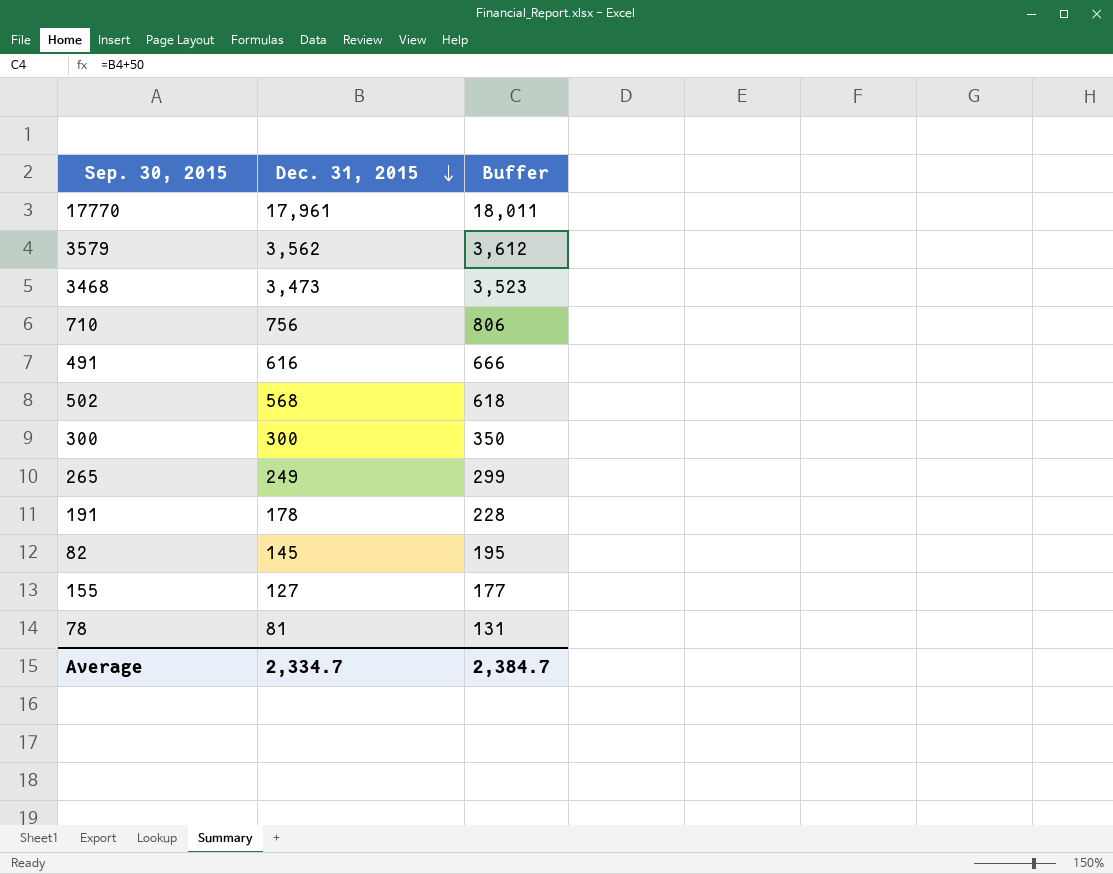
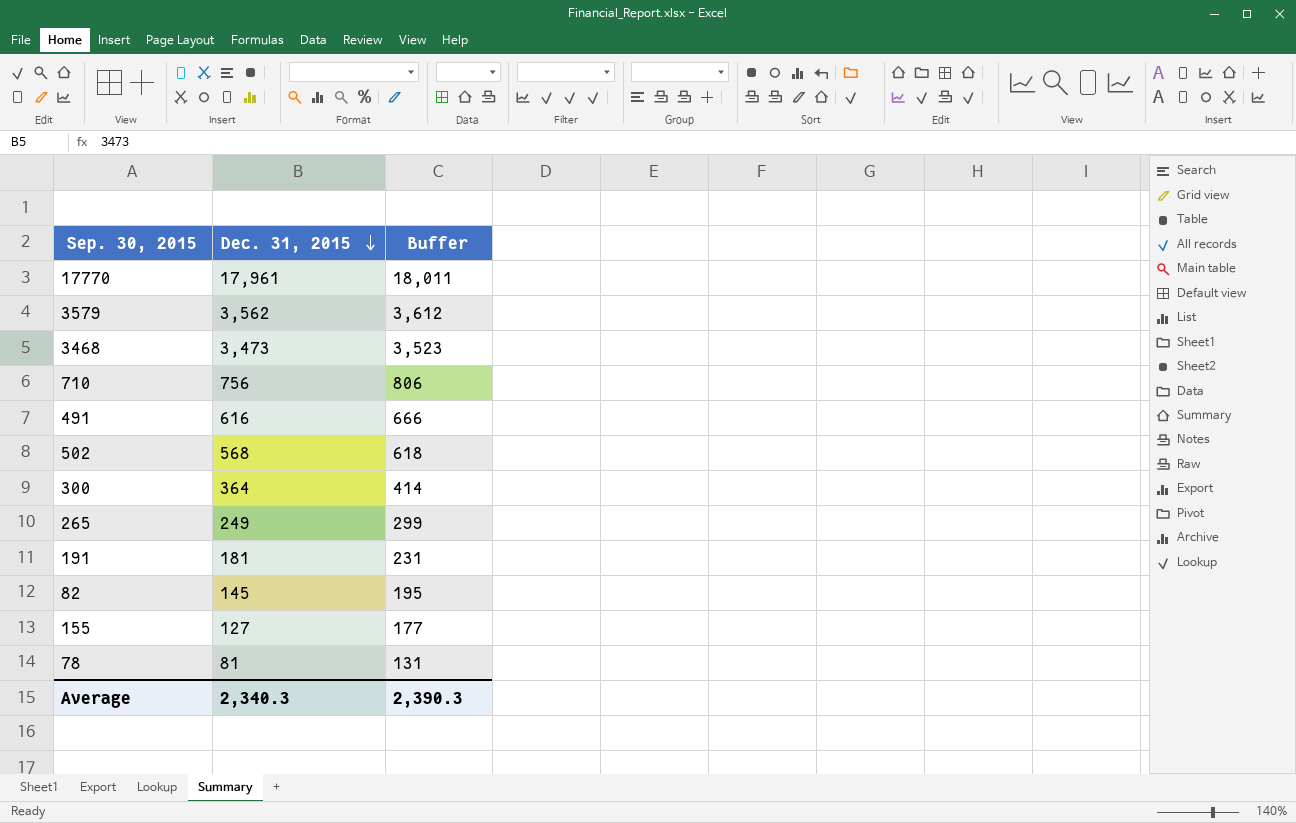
300 | Dec. 31, 2015: 300 -> 364
300 | Buffer: 350 -> 414
191 | Dec. 31, 2015: 178 -> 181
191 | Buffer: 228 -> 231
Average | Dec. 31, 2015: 2,334.7 -> 2,340.3
Average | Buffer: 2,384.7 -> 2,390.3

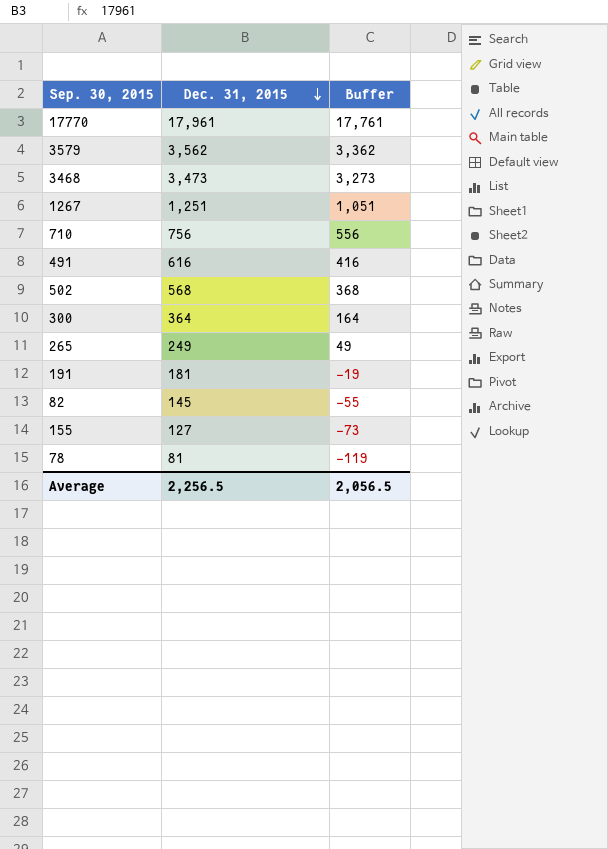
column Buffer | formula: [Dec. 31, 2015] + 50 -> [Dec. 31, 2015] - 200
row 1267: none -> 1,251 | 1,051
Average | Dec. 31, 2015: 2,340.3 -> 2,256.5
Average | Buffer: 2,390.3 -> 2,056.5

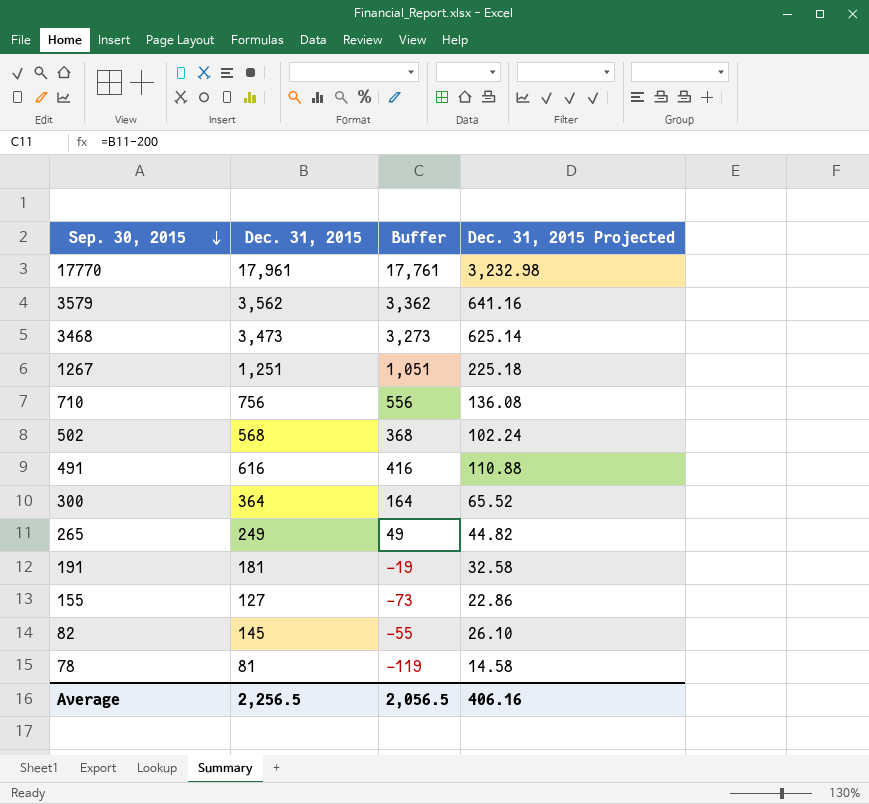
row order: Dec. 31, 2015 descending -> Sep. 30, 2015 descending
column Dec. 31, 2015 Projected | formula: none -> [Dec. 31, 2015] * 0.18

